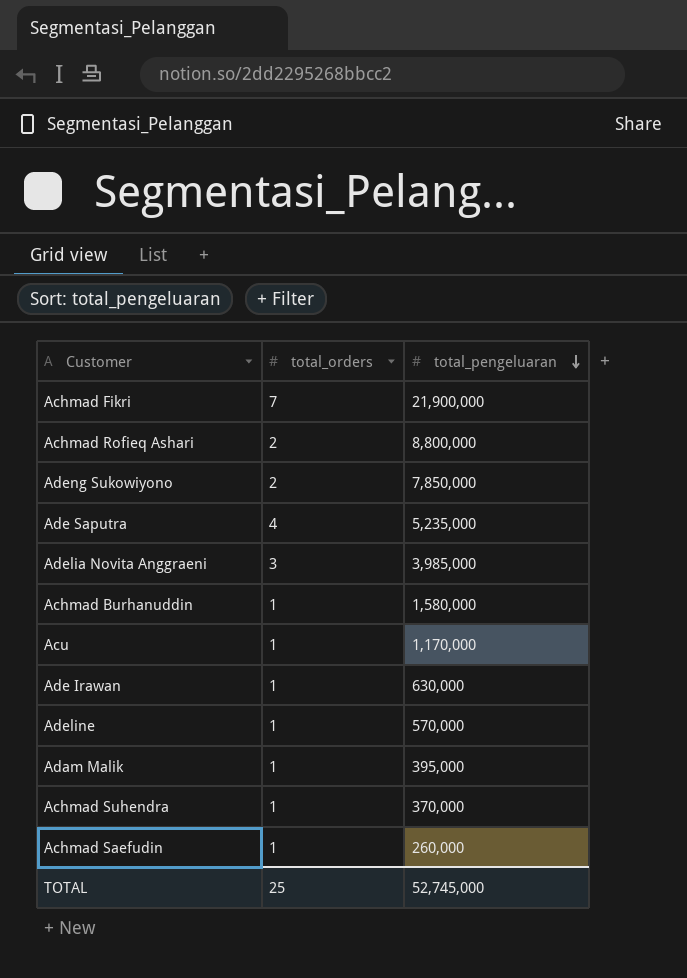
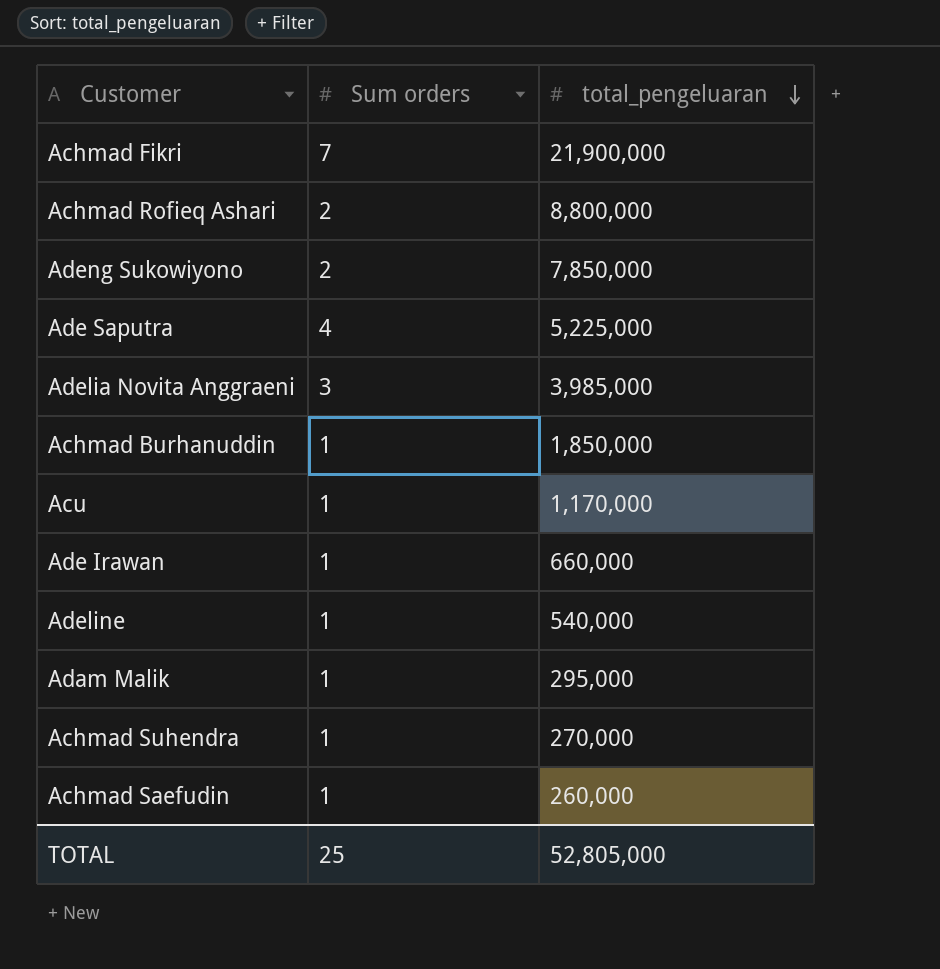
column name: total_orders -> Sum orders
Ade Saputra | total_pengeluaran: 5,235,000 -> 5,225,000
Achmad Burhanuddin | total_pengeluaran: 1,580,000 -> 1,850,000
Ade Irawan | total_pengeluaran: 630,000 -> 660,000
Adeline | total_pengeluaran: 570,000 -> 540,000
Adam Malik | total_pengeluaran: 395,000 -> 295,000
Achmad Suhendra | total_pengeluaran: 370,000 -> 270,000
TOTAL | total_pengeluaran: 52,745,000 -> 52,805,000

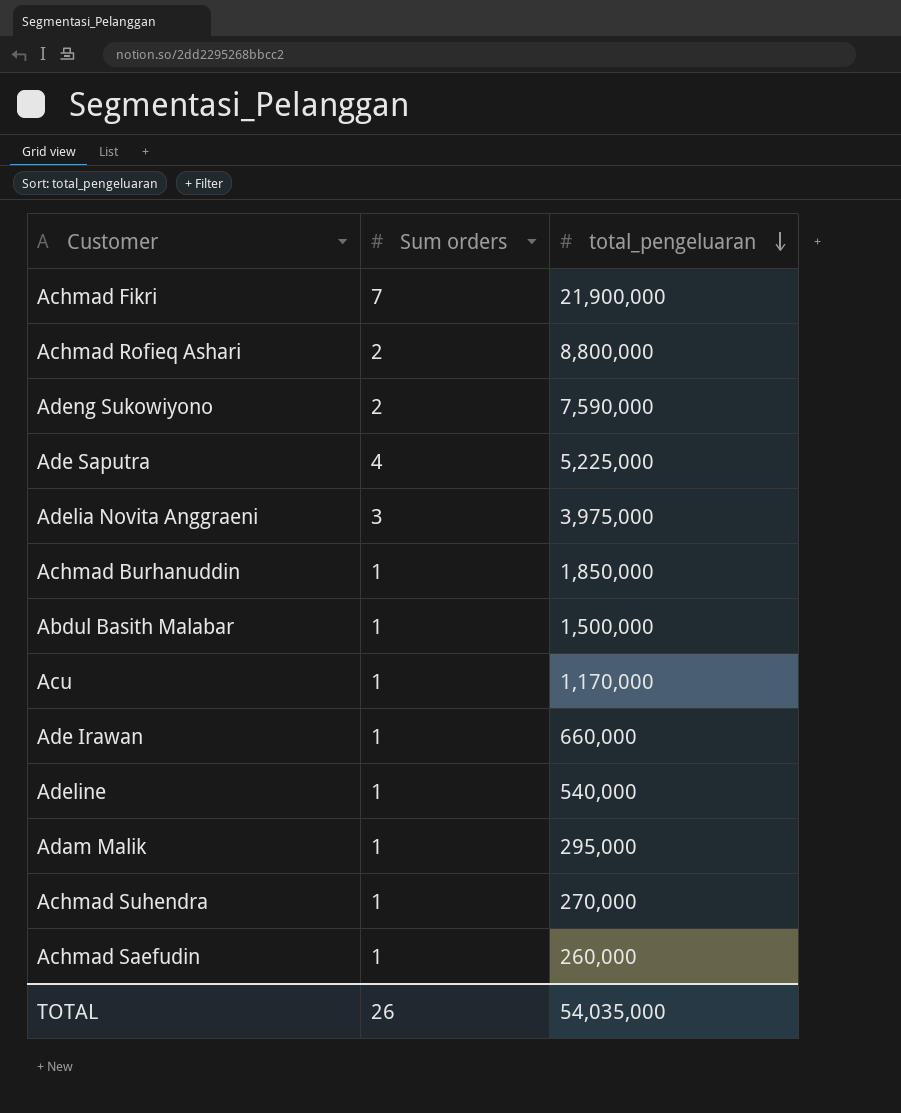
Adeng Sukowiyono | total_pengeluaran: 7,850,000 -> 7,590,000
Adelia Novita Anggraeni | total_pengeluaran: 3,985,000 -> 3,975,000
row Abdul Basith Malabar: none -> 1 | 1,500,000
TOTAL | Sum orders: 25 -> 26
TOTAL | total_pengeluaran: 52,805,000 -> 54,035,000

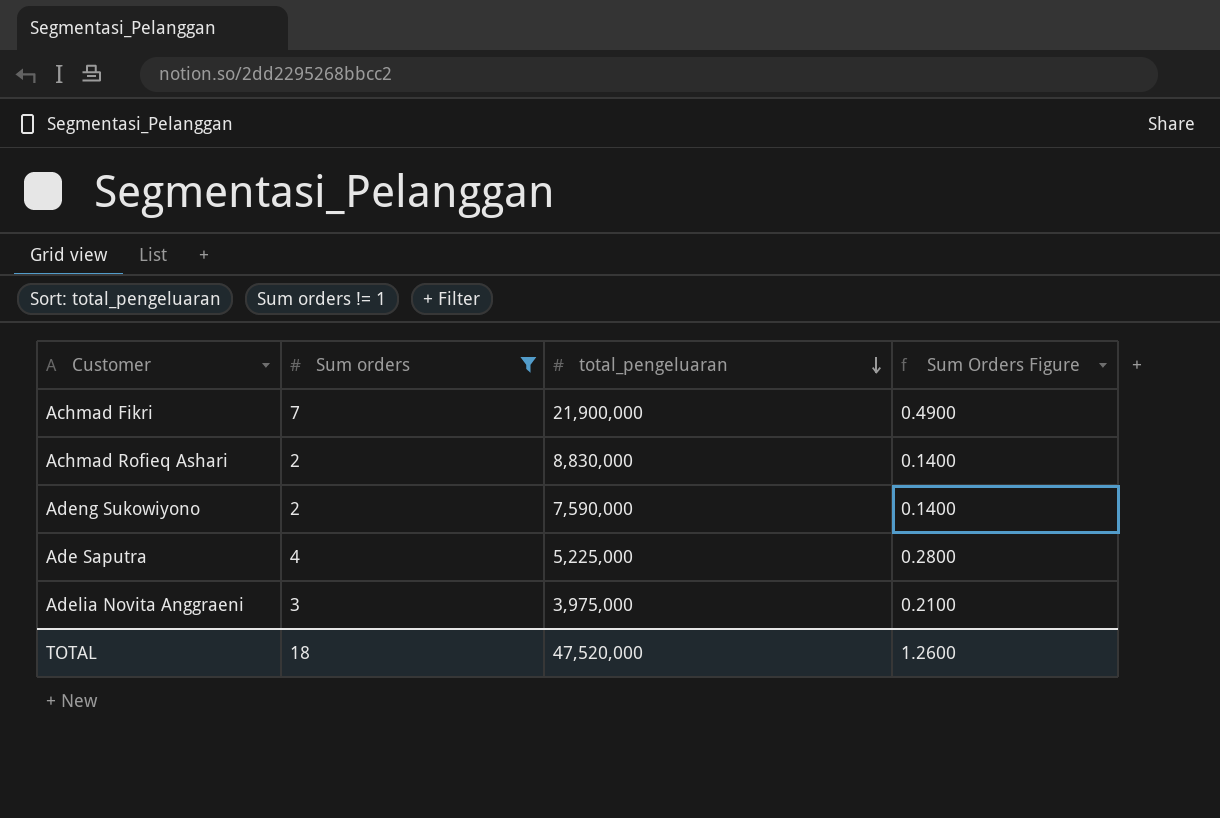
filter: none -> Sum orders != 1
column Sum Orders Figure | formula: none -> [Sum orders] * 0.07
Achmad Rofieq Ashari | total_pengeluaran: 8,800,000 -> 8,830,000
TOTAL | Sum orders: 26 -> 18
TOTAL | total_pengeluaran: 54,035,000 -> 47,520,000

